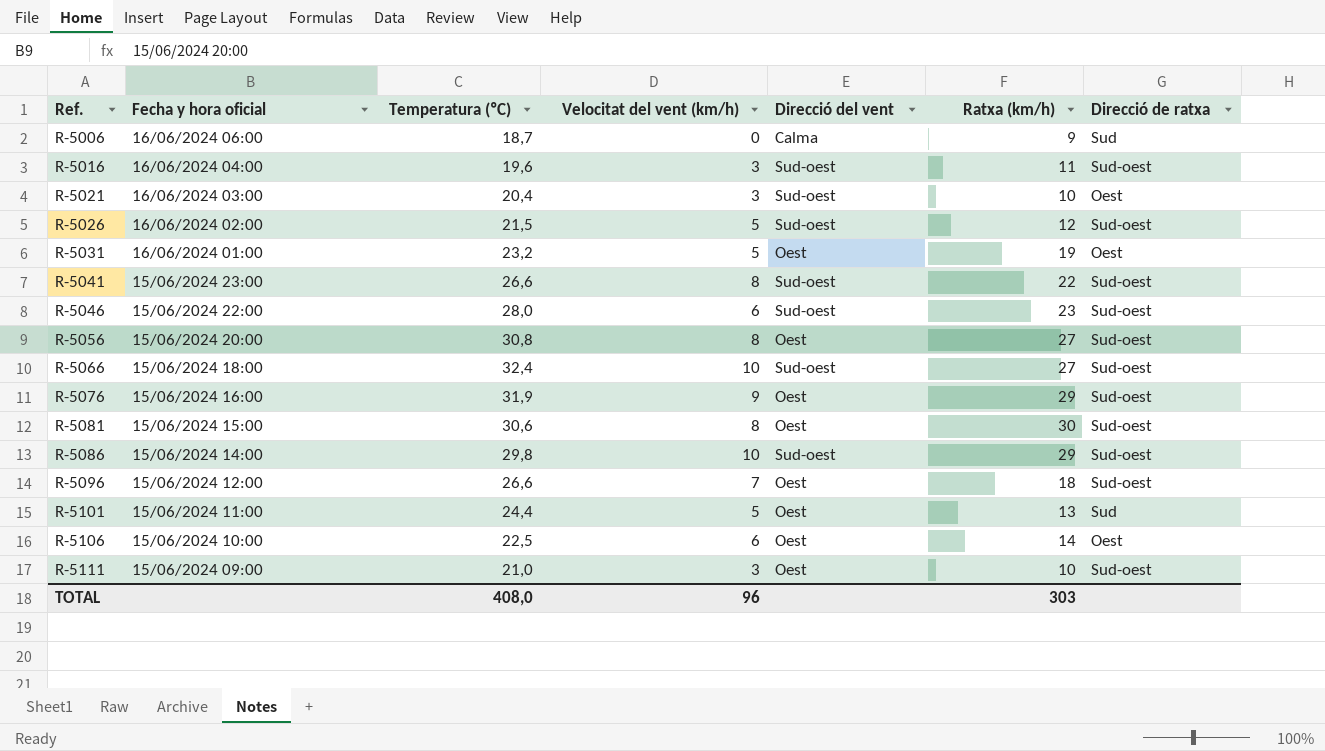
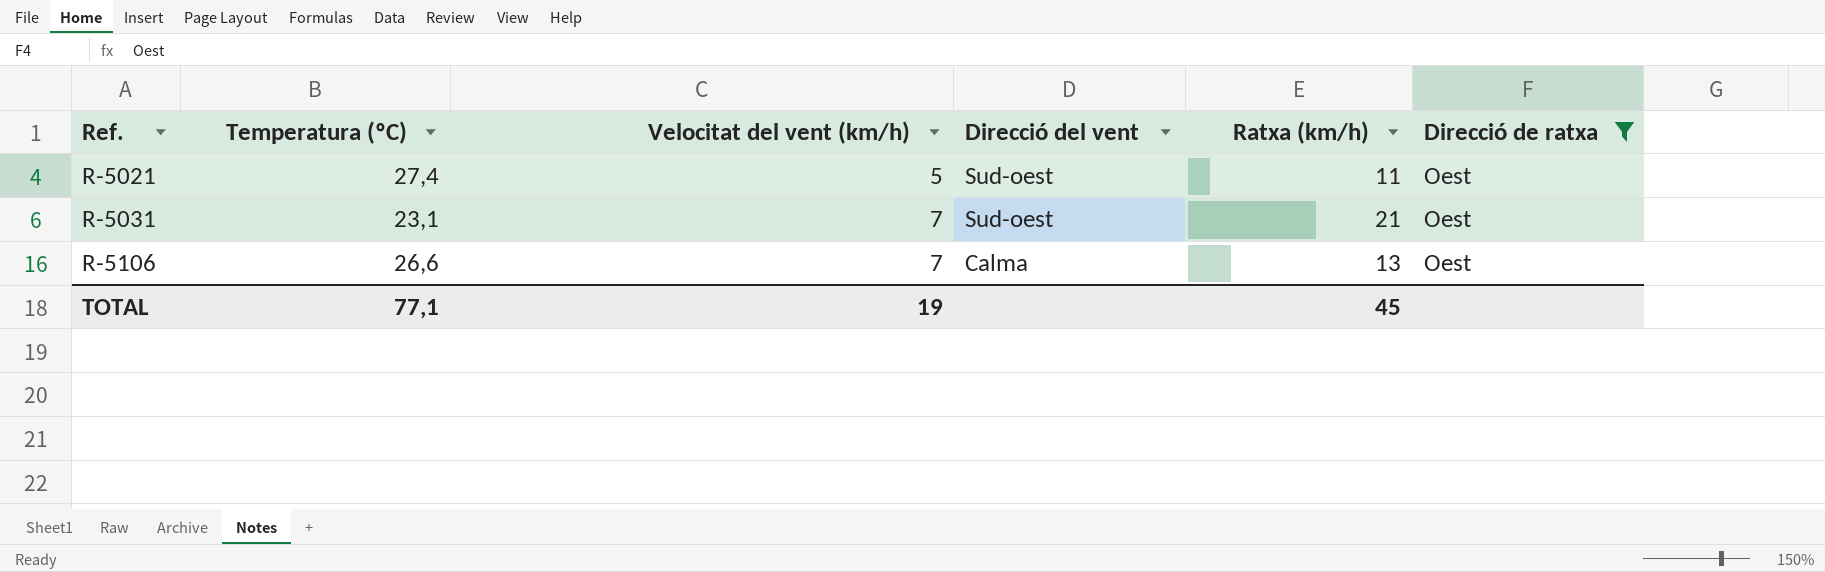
filter: none -> Direcció de ratxa = Oest
column Fecha y hora oficial | position: 2 -> none
R-5021 | Temperatura (ºC): 20,4 -> 27,4
R-5021 | Velocitat del vent (km/h): 3 -> 5
R-5021 | Ratxa (km/h): 10 -> 11
R-5031 | Temperatura (ºC): 23,2 -> 23,1
R-5031 | Velocitat del vent (km/h): 5 -> 7
R-5031 | Direcció del vent: Oest -> Sud-oest
R-5031 | Ratxa (km/h): 19 -> 21
R-5106 | Temperatura (ºC): 22,5 -> 26,6
R-5106 | Velocitat del vent (km/h): 6 -> 7
R-5106 | Direcció del vent: Oest -> Calma
R-5106 | Ratxa (km/h): 14 -> 13
TOTAL | Temperatura (ºC): 408,0 -> 77,1
TOTAL | Velocitat del vent (km/h): 96 -> 19
TOTAL | Ratxa (km/h): 303 -> 45

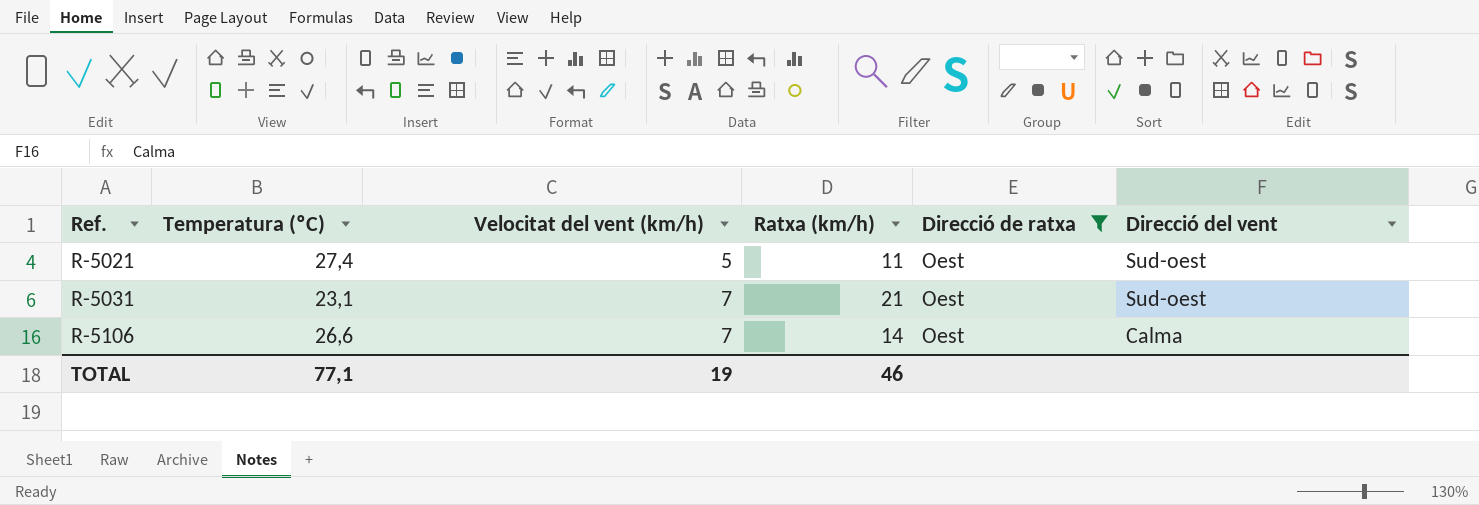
column Direcció del vent | position: 4 -> 6
R-5106 | Ratxa (km/h): 13 -> 14
TOTAL | Ratxa (km/h): 45 -> 46

